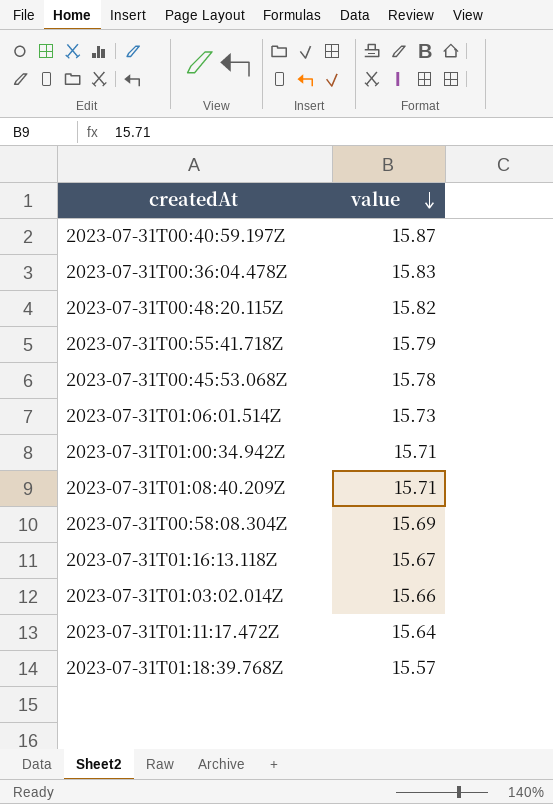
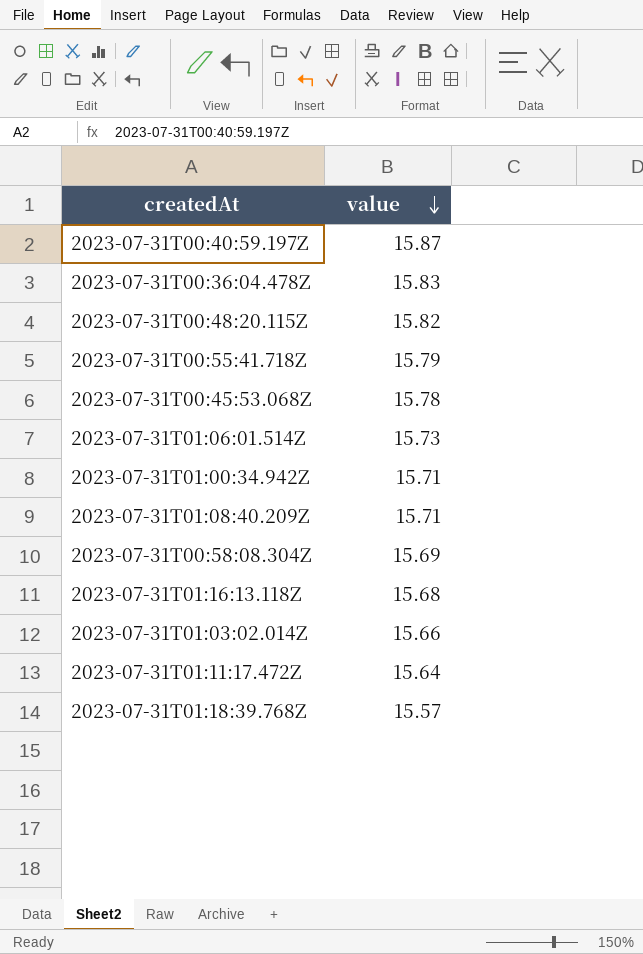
2023-07-31T01:16:13.118Z | value: 15.67 -> 15.68

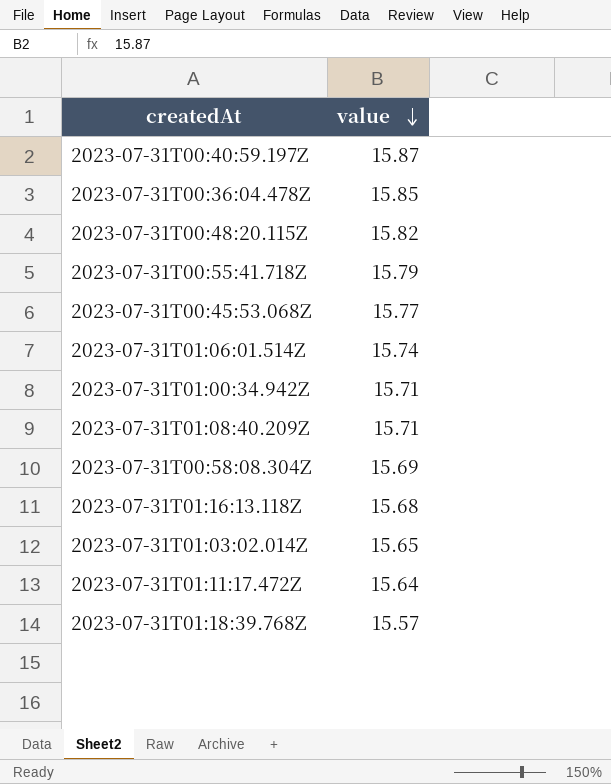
2023-07-31T00:36:04.478Z | value: 15.83 -> 15.85
2023-07-31T00:45:53.068Z | value: 15.78 -> 15.77
2023-07-31T01:06:01.514Z | value: 15.73 -> 15.74
2023-07-31T01:03:02.014Z | value: 15.66 -> 15.65

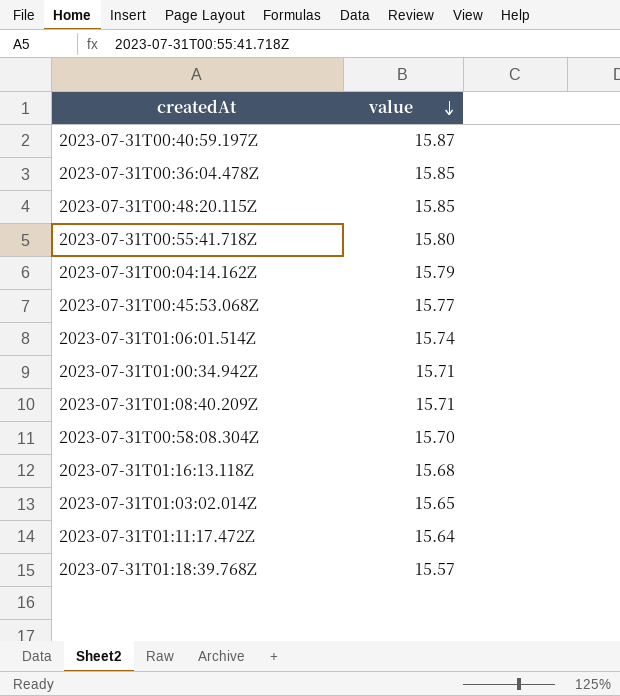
2023-07-31T00:48:20.115Z | value: 15.82 -> 15.85
2023-07-31T00:55:41.718Z | value: 15.79 -> 15.80
row 2023-07-31T00:04:14.162Z: none -> 15.79
2023-07-31T00:58:08.304Z | value: 15.69 -> 15.70

